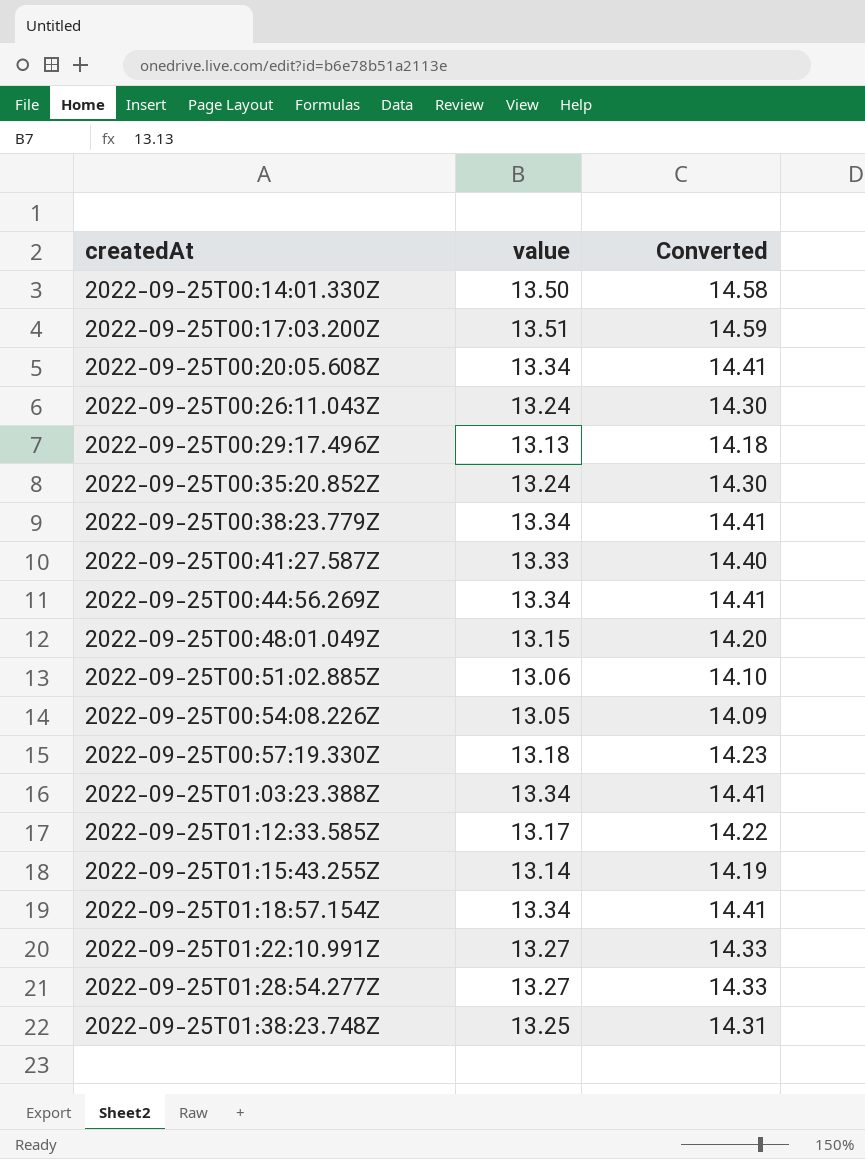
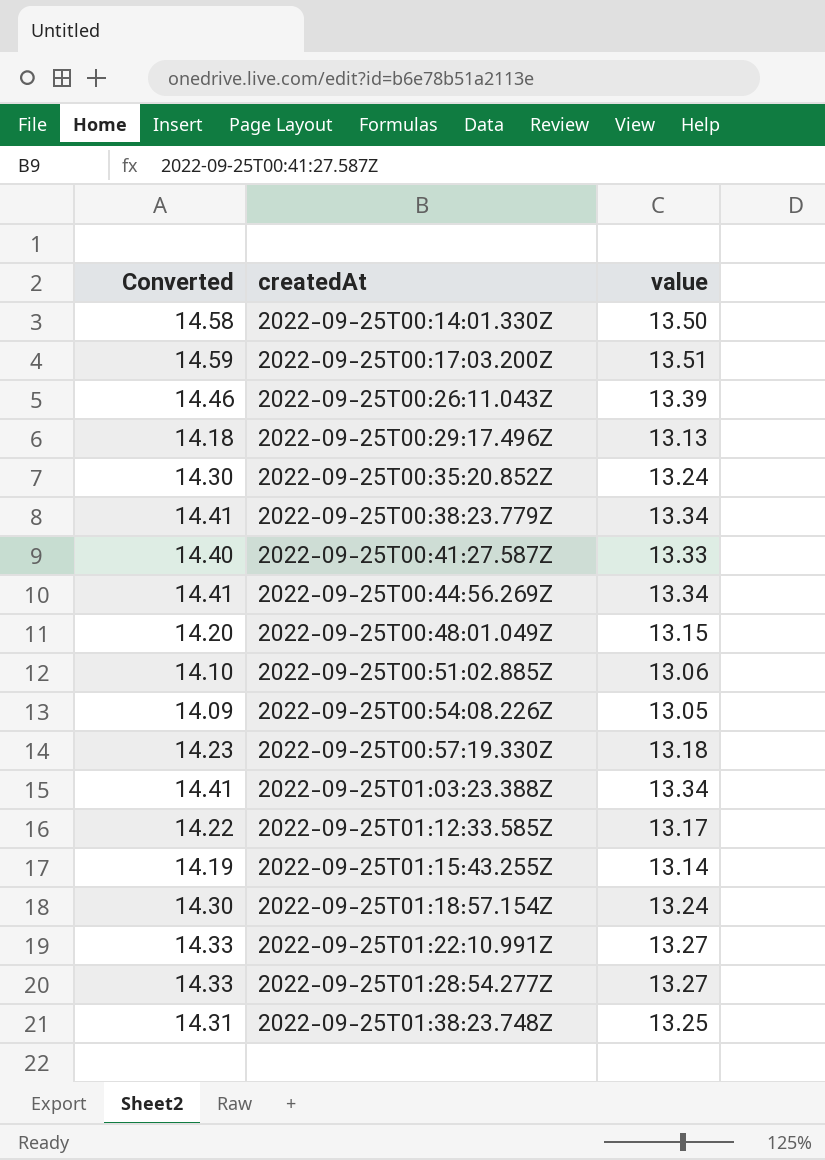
column Converted | position: 3 -> 1
row 2022-09-25T00:20:05.608Z: 13.34 | 14.41 -> none
2022-09-25T00:26:11.043Z | Converted: 14.30 -> 14.46
2022-09-25T00:26:11.043Z | value: 13.24 -> 13.39
2022-09-25T01:18:57.154Z | Converted: 14.41 -> 14.30
2022-09-25T01:18:57.154Z | value: 13.34 -> 13.24

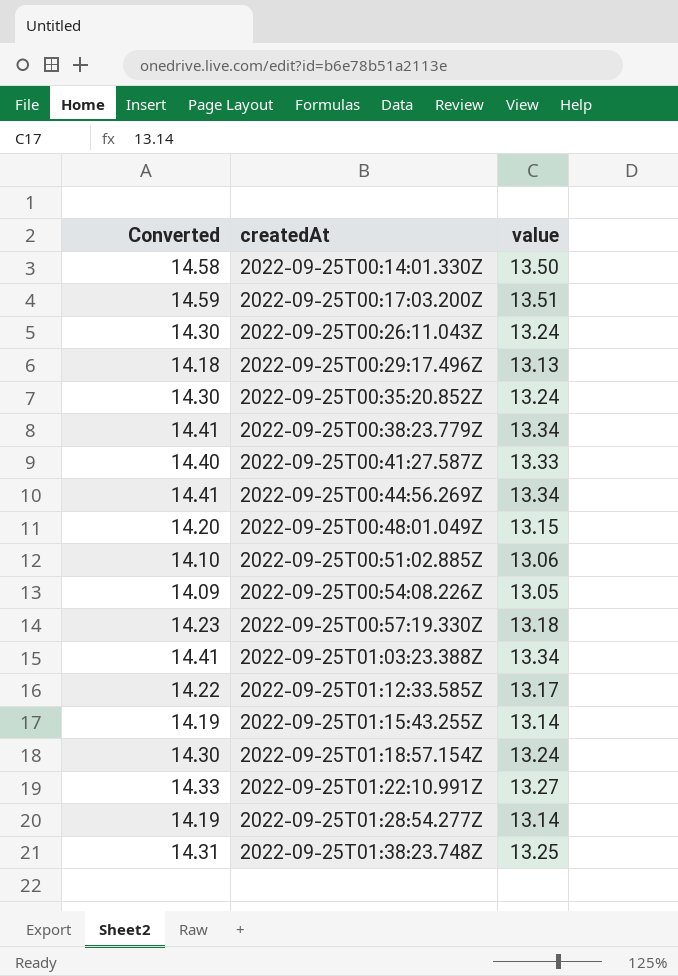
2022-09-25T00:26:11.043Z | Converted: 14.46 -> 14.30
2022-09-25T00:26:11.043Z | value: 13.39 -> 13.24
2022-09-25T01:28:54.277Z | Converted: 14.33 -> 14.19
2022-09-25T01:28:54.277Z | value: 13.27 -> 13.14

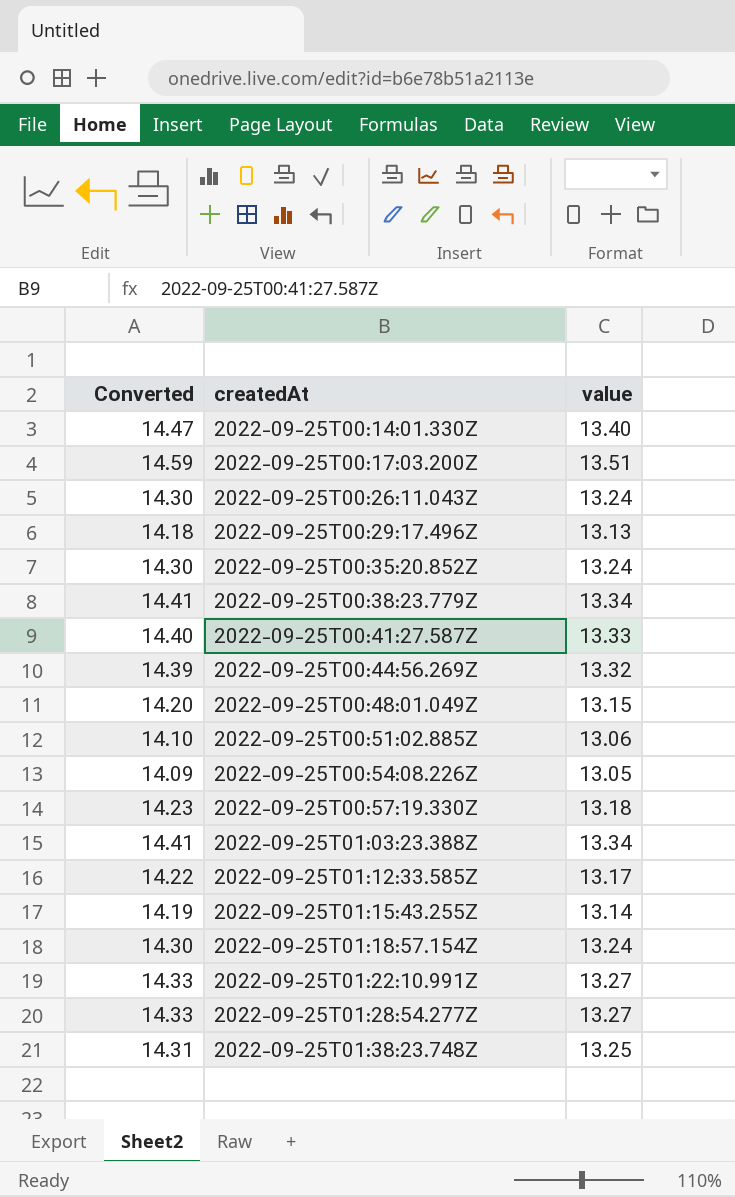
2022-09-25T00:14:01.330Z | Converted: 14.58 -> 14.47
2022-09-25T00:14:01.330Z | value: 13.50 -> 13.40
2022-09-25T00:44:56.269Z | Converted: 14.41 -> 14.39
2022-09-25T00:44:56.269Z | value: 13.34 -> 13.32
2022-09-25T01:28:54.277Z | Converted: 14.19 -> 14.33
2022-09-25T01:28:54.277Z | value: 13.14 -> 13.27

